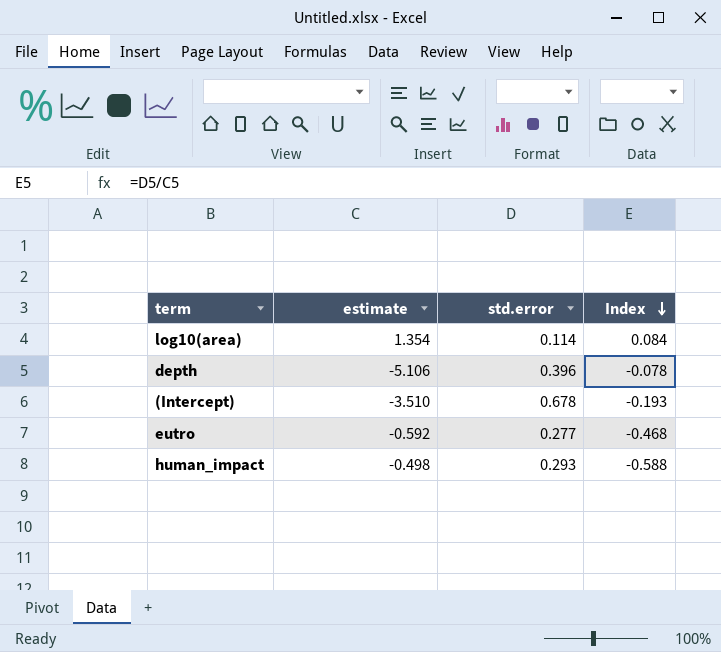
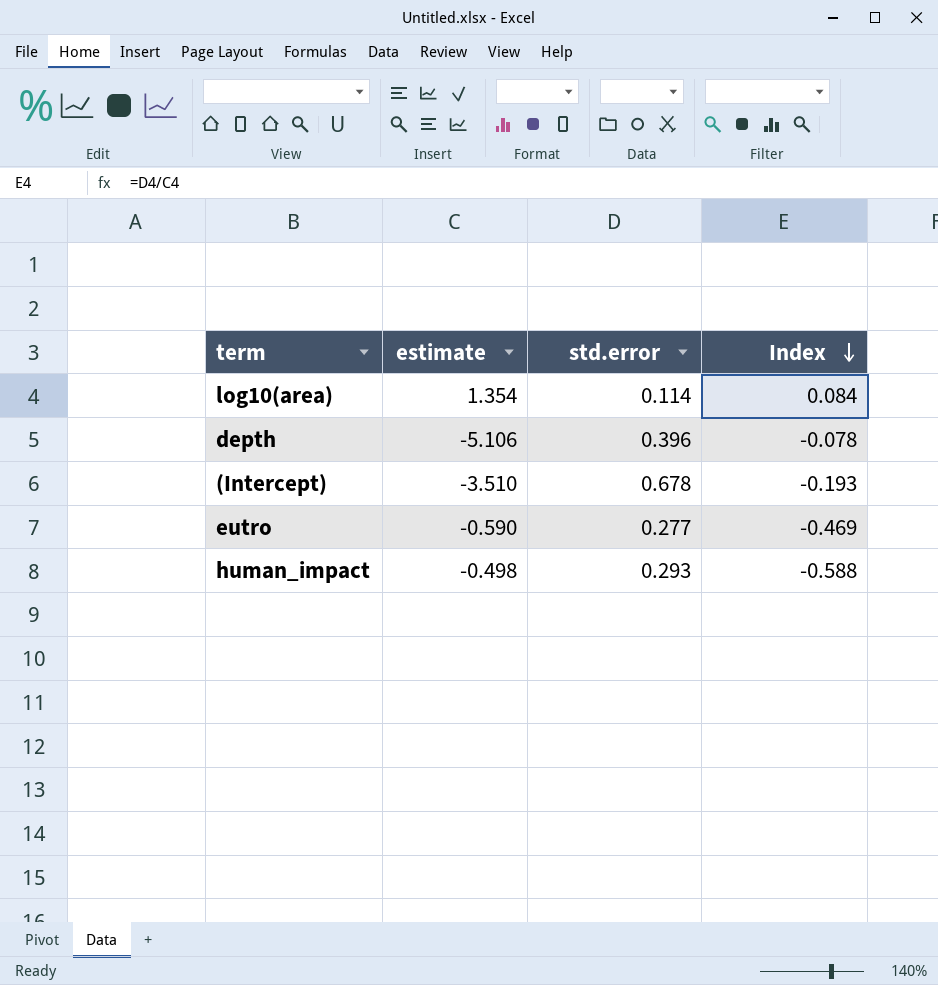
eutro | estimate: -0.592 -> -0.590
eutro | Index: -0.468 -> -0.469

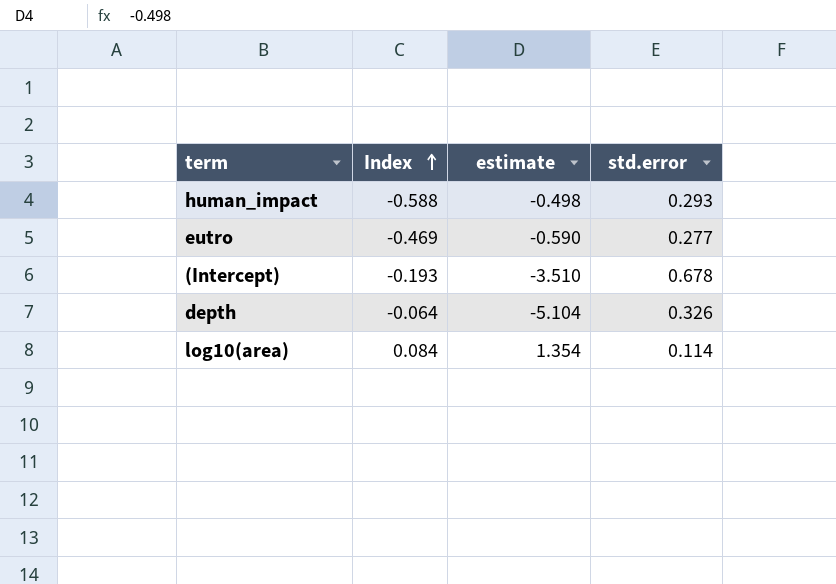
row order: Index descending -> Index ascending
column Index | position: 4 -> 2
depth | Index: -0.078 -> -0.064
depth | estimate: -5.106 -> -5.104
depth | std.error: 0.396 -> 0.326

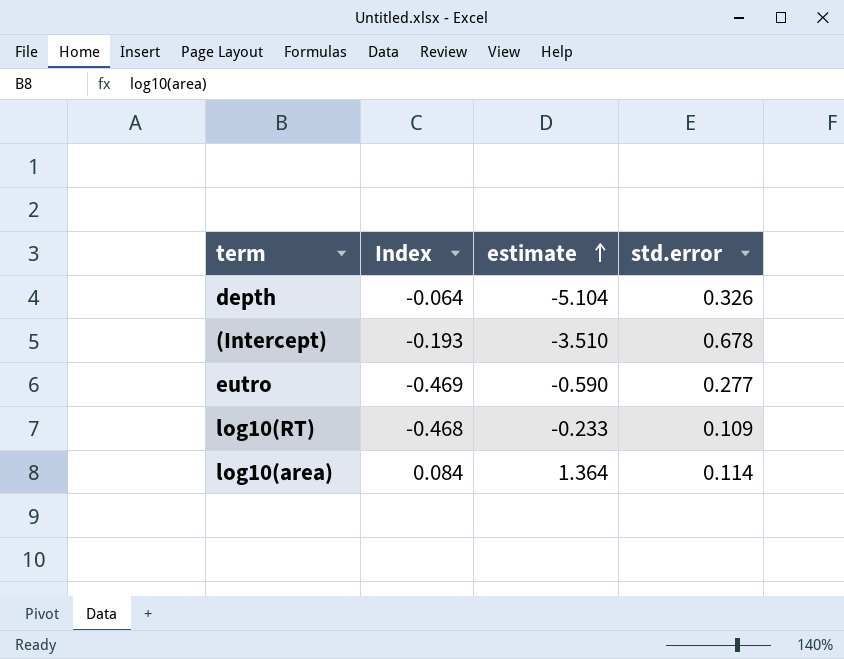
row order: Index ascending -> estimate ascending
row human_impact: -0.588 | -0.498 | 0.293 -> none
row log10(RT): none -> -0.468 | -0.233 | 0.109
log10(area) | estimate: 1.354 -> 1.364

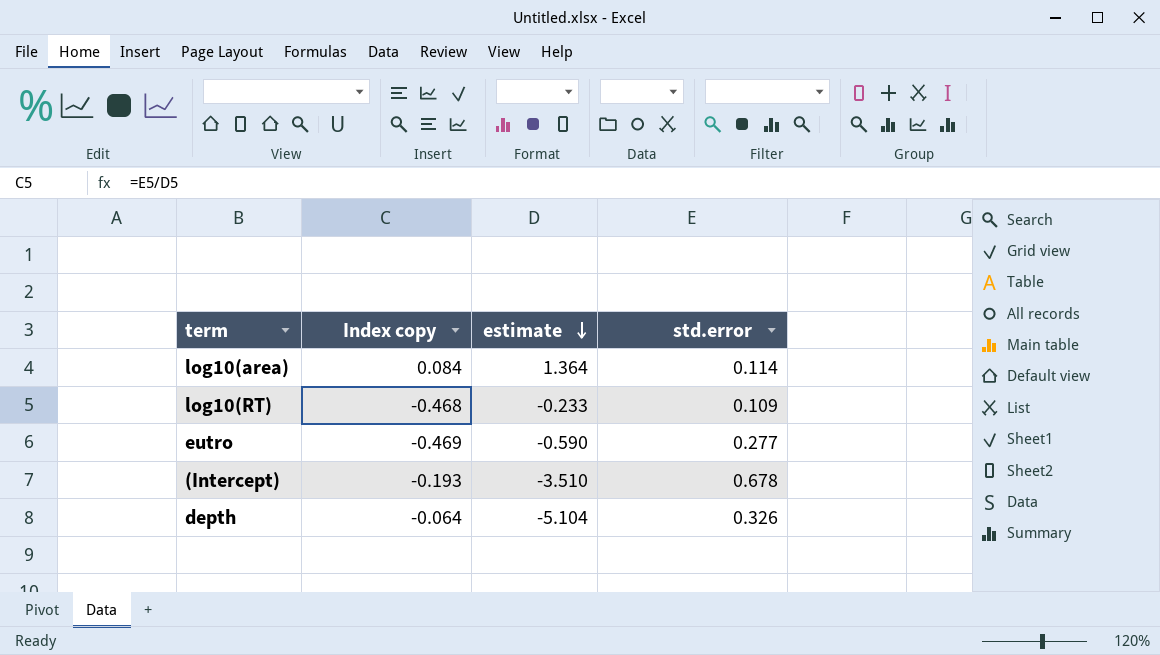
row order: estimate ascending -> estimate descending
column name: Index -> Index copy

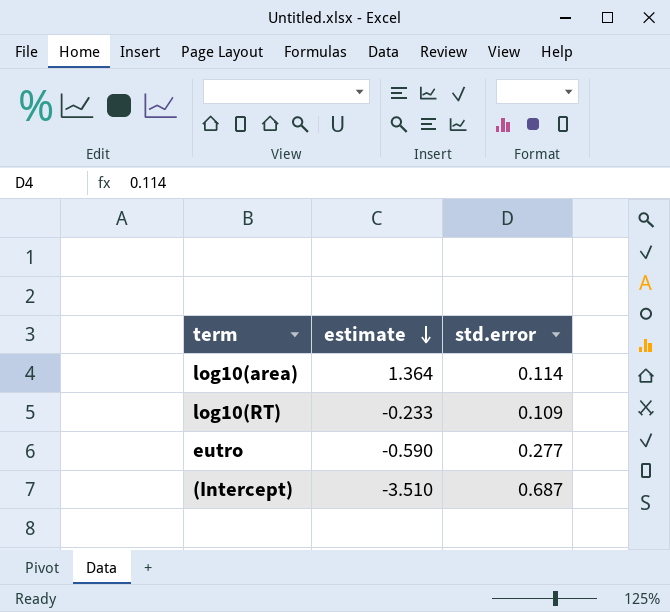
column Index copy | formula: [std.error] / [estimate] -> none
row depth: -0.064 | -5.104 | 0.326 -> none
(Intercept) | std.error: 0.678 -> 0.687

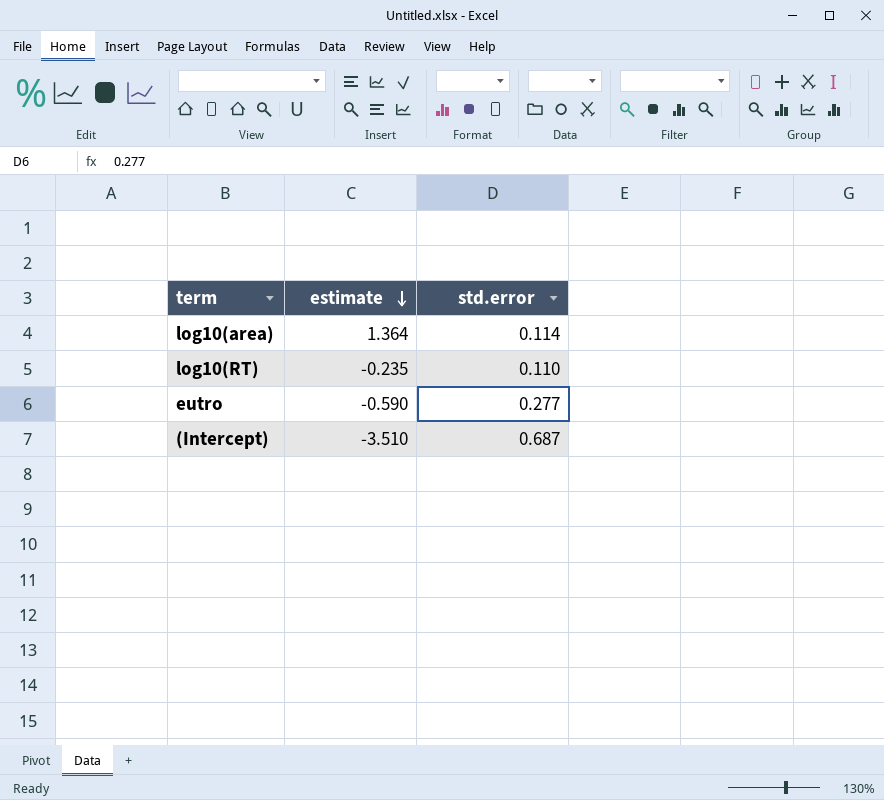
log10(RT) | estimate: -0.233 -> -0.235
log10(RT) | std.error: 0.109 -> 0.110

